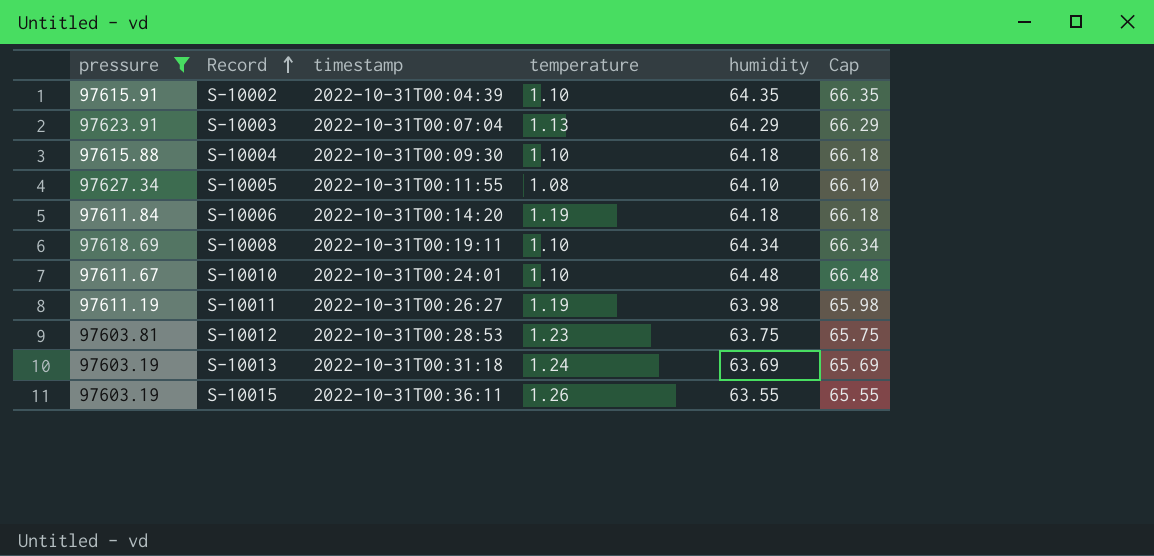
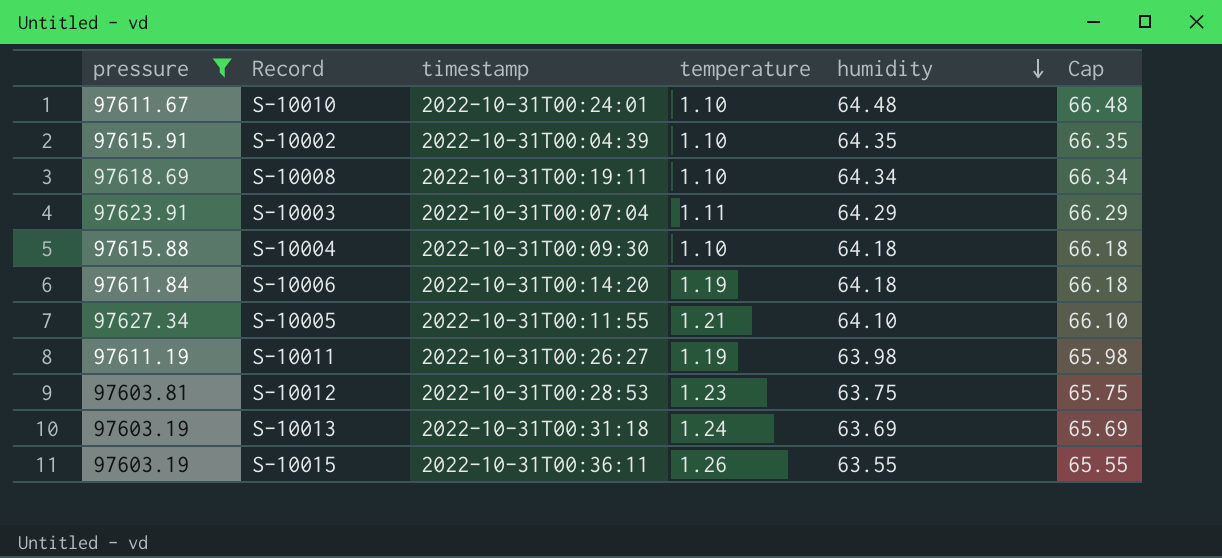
row order: Record ascending -> humidity descending
S-10003 | temperature: 1.13 -> 1.11
S-10005 | temperature: 1.08 -> 1.21

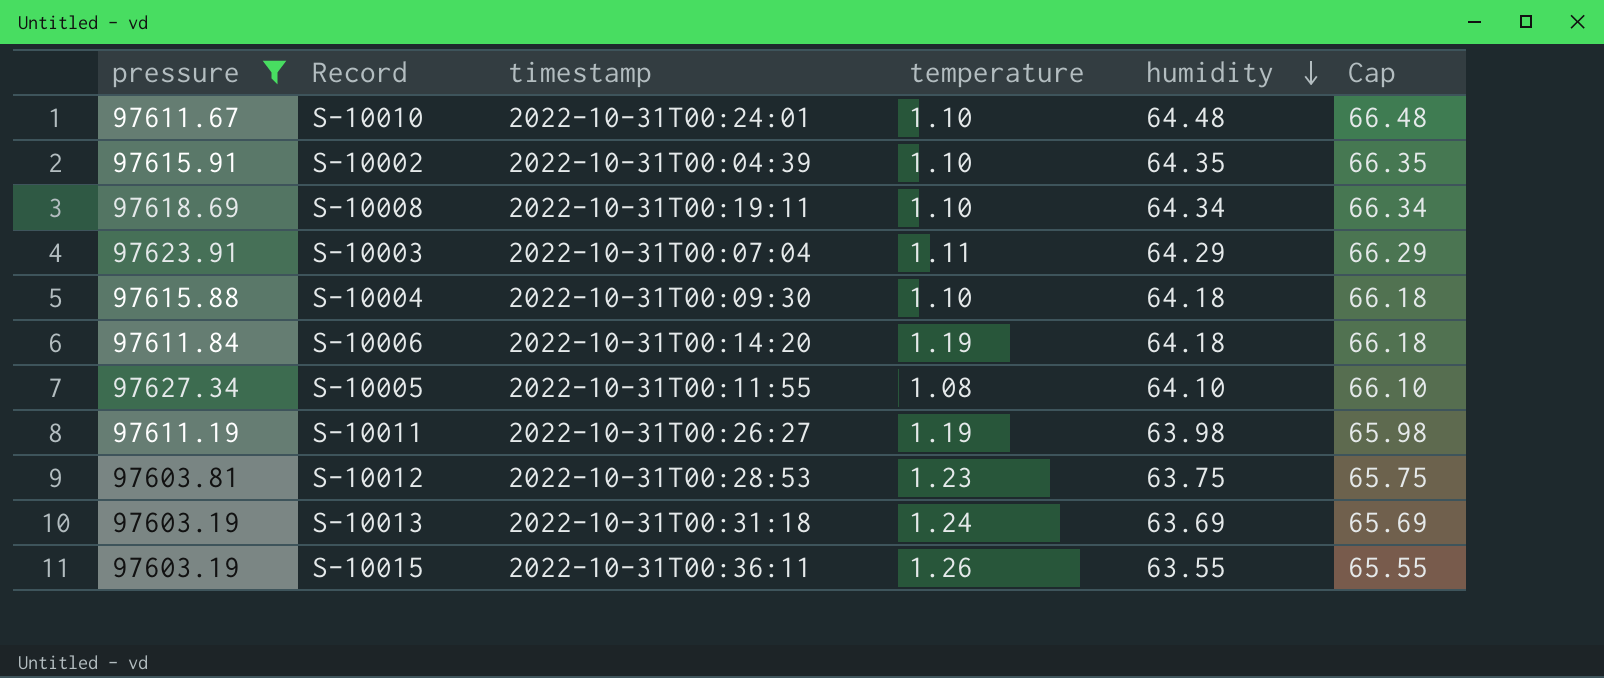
S-10005 | temperature: 1.21 -> 1.08

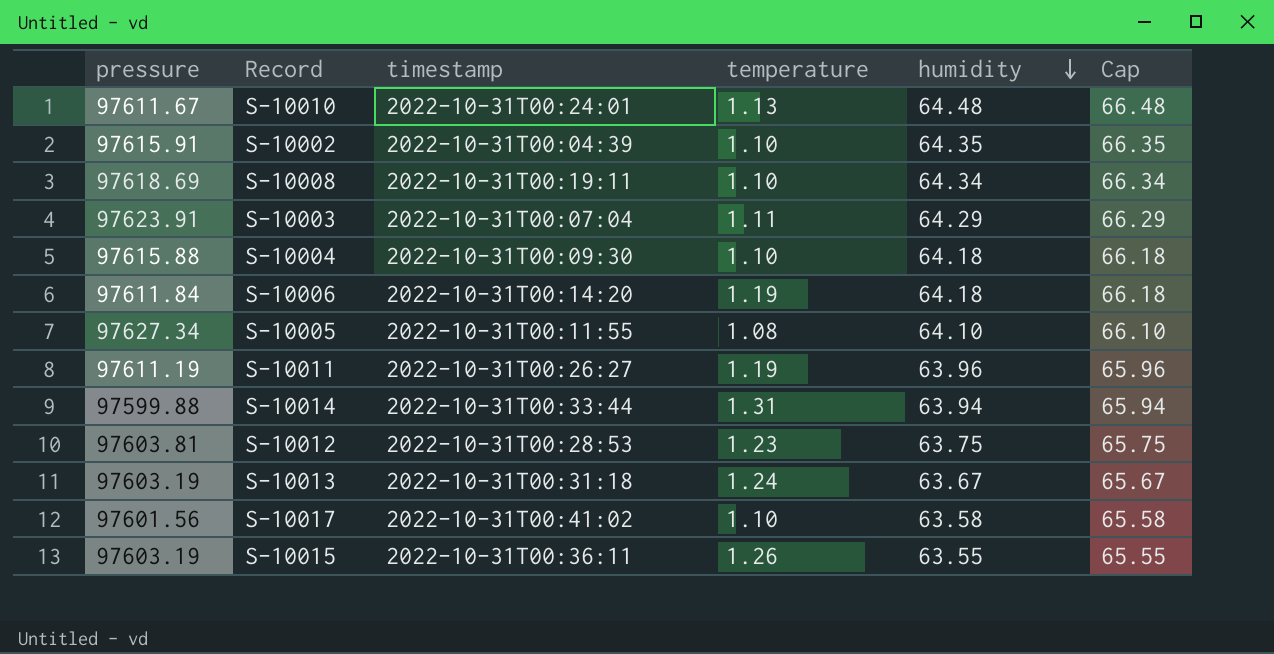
filter: pressure >= 97603.19 -> none
S-10010 | temperature: 1.10 -> 1.13
S-10011 | humidity: 63.98 -> 63.96
S-10011 | Cap: 65.98 -> 65.96
S-10013 | humidity: 63.69 -> 63.67
S-10013 | Cap: 65.69 -> 65.67

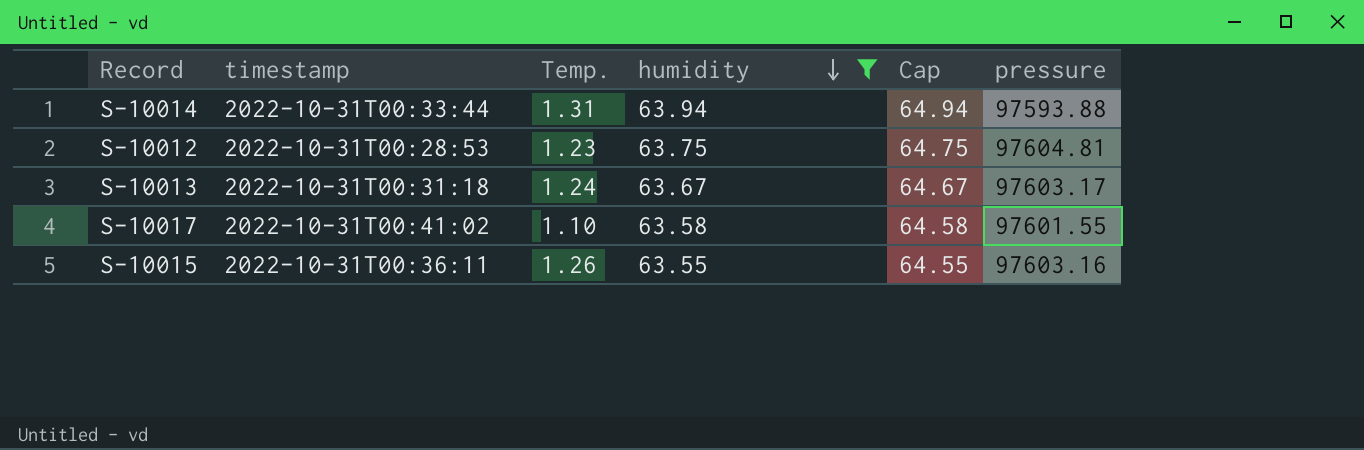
filter: none -> humidity <= 63.94
column name: temperature -> Temp.
column Cap | formula: [humidity] + 2 -> [humidity] + 1
column pressure | position: 1 -> 6
S-10014 | pressure: 97599.88 -> 97593.88
S-10012 | pressure: 97603.81 -> 97604.81
S-10013 | pressure: 97603.19 -> 97603.17
S-10017 | pressure: 97601.56 -> 97601.55
S-10015 | pressure: 97603.19 -> 97603.16

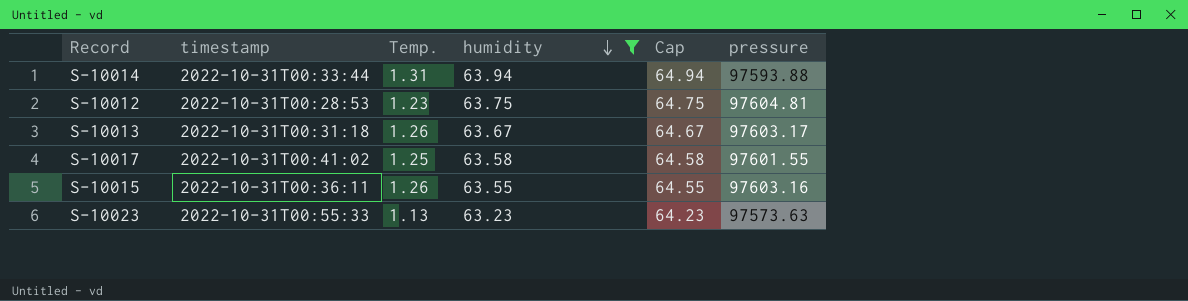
S-10013 | Temp.: 1.24 -> 1.26
S-10017 | Temp.: 1.10 -> 1.25
row S-10023: none -> 2022-10-31T00:55:33 | 1.13 | 63.23 | 64.23 | 97573.63

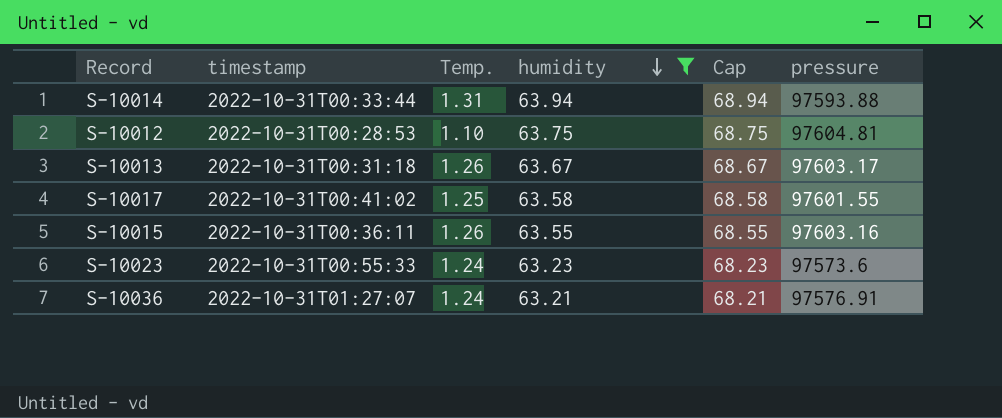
column Cap | formula: [humidity] + 1 -> [humidity] + 5
S-10012 | Temp.: 1.23 -> 1.10
S-10023 | Temp.: 1.13 -> 1.24
S-10023 | pressure: 97573.63 -> 97573.6
row S-10036: none -> 2022-10-31T01:27:07 | 1.24 | 63.21 | 68.21 | 97576.91

